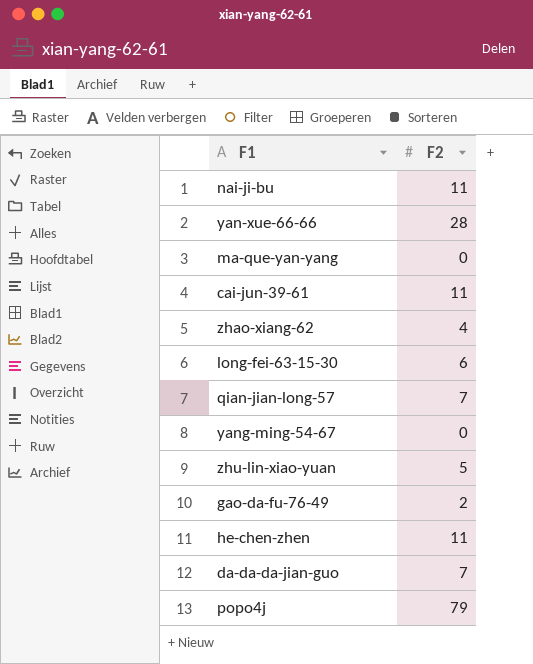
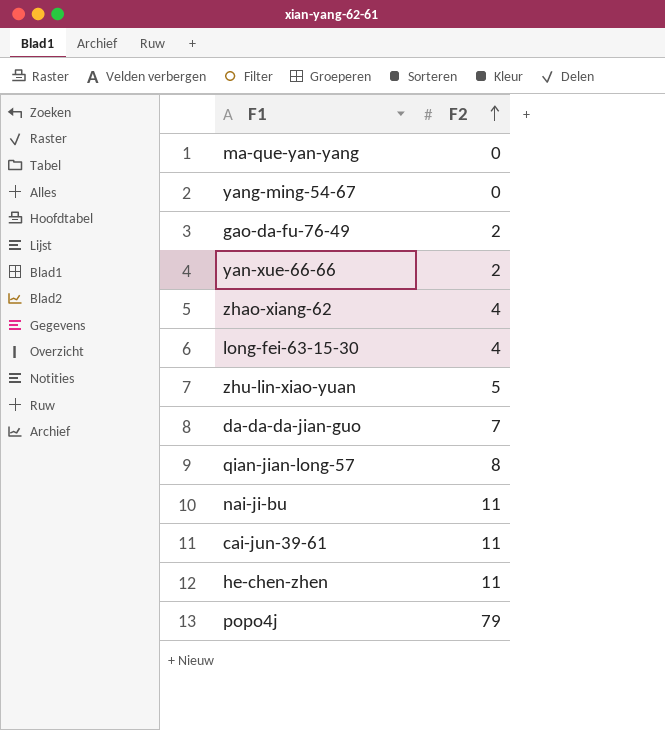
row order: none -> F2 ascending
yan-xue-66-66 | F2: 28 -> 2
long-fei-63-15-30 | F2: 6 -> 4
qian-jian-long-57 | F2: 7 -> 8

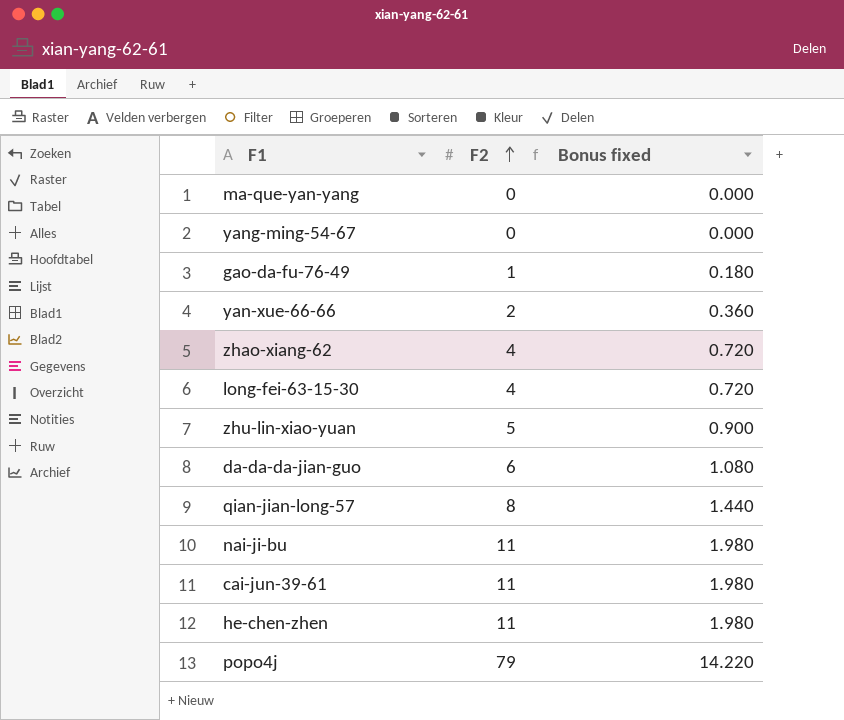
column Bonus fixed | formula: none -> [F2] * 0.18
gao-da-fu-76-49 | F2: 2 -> 1
da-da-da-jian-guo | F2: 7 -> 6

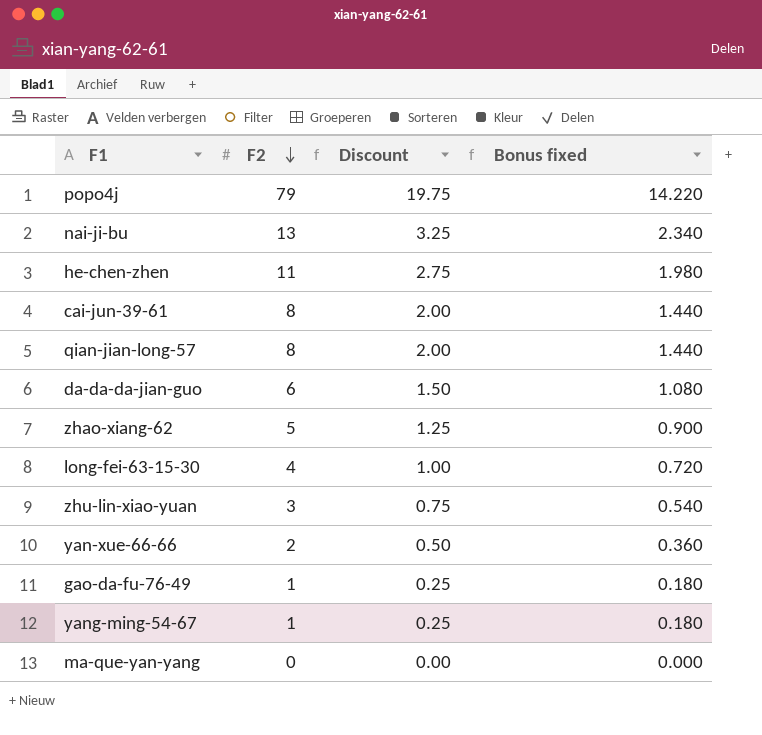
row order: F2 ascending -> F2 descending
column Discount | formula: none -> [F2] * 0.25
nai-ji-bu | F2: 11 -> 13
nai-ji-bu | Bonus fixed: 1.980 -> 2.340
cai-jun-39-61 | F2: 11 -> 8
cai-jun-39-61 | Bonus fixed: 1.980 -> 1.440
zhao-xiang-62 | F2: 4 -> 5
zhao-xiang-62 | Bonus fixed: 0.720 -> 0.900
zhu-lin-xiao-yuan | F2: 5 -> 3
zhu-lin-xiao-yuan | Bonus fixed: 0.900 -> 0.540
yang-ming-54-67 | F2: 0 -> 1
yang-ming-54-67 | Bonus fixed: 0.000 -> 0.180

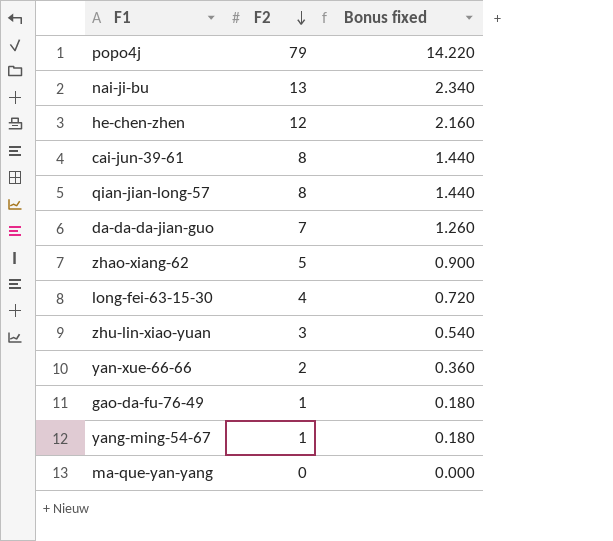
column Discount | formula: [F2] * 0.25 -> none
he-chen-zhen | F2: 11 -> 12
he-chen-zhen | Bonus fixed: 1.980 -> 2.160
da-da-da-jian-guo | F2: 6 -> 7
da-da-da-jian-guo | Bonus fixed: 1.080 -> 1.260

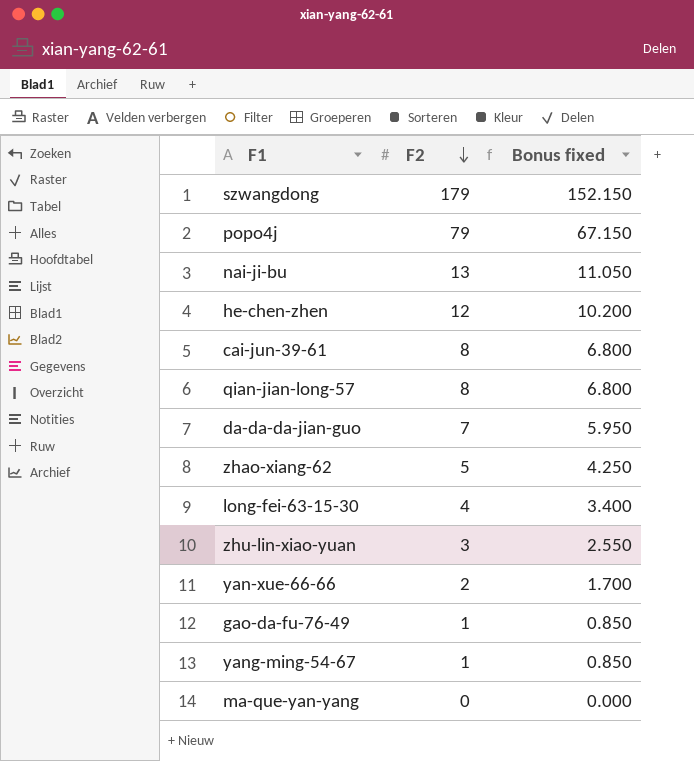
column Bonus fixed | formula: [F2] * 0.18 -> [F2] * 0.85
row szwangdong: none -> 179 | 152.150

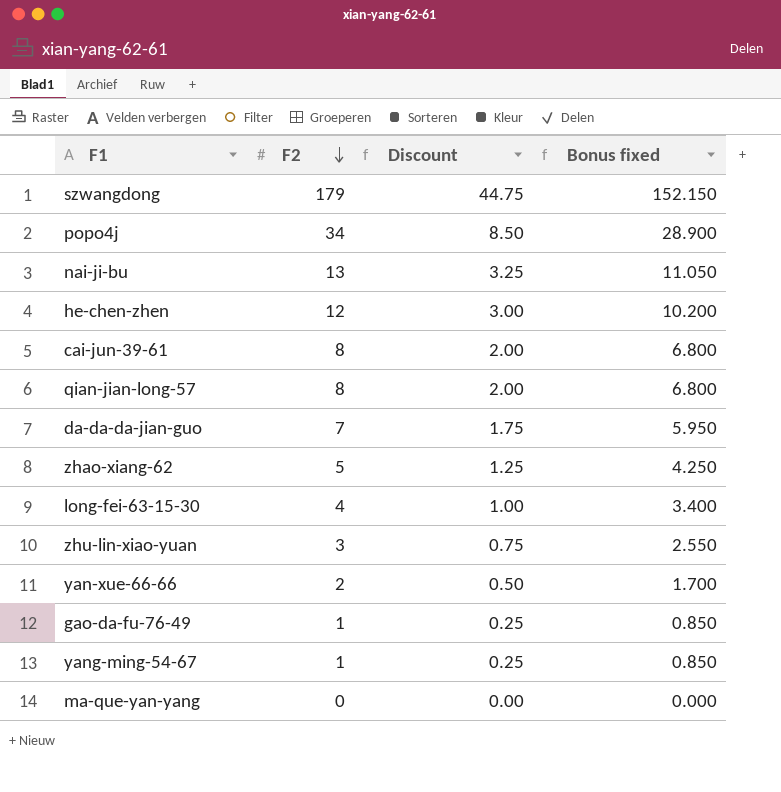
column Discount | formula: none -> [F2] * 0.25
popo4j | F2: 79 -> 34
popo4j | Bonus fixed: 67.150 -> 28.900

